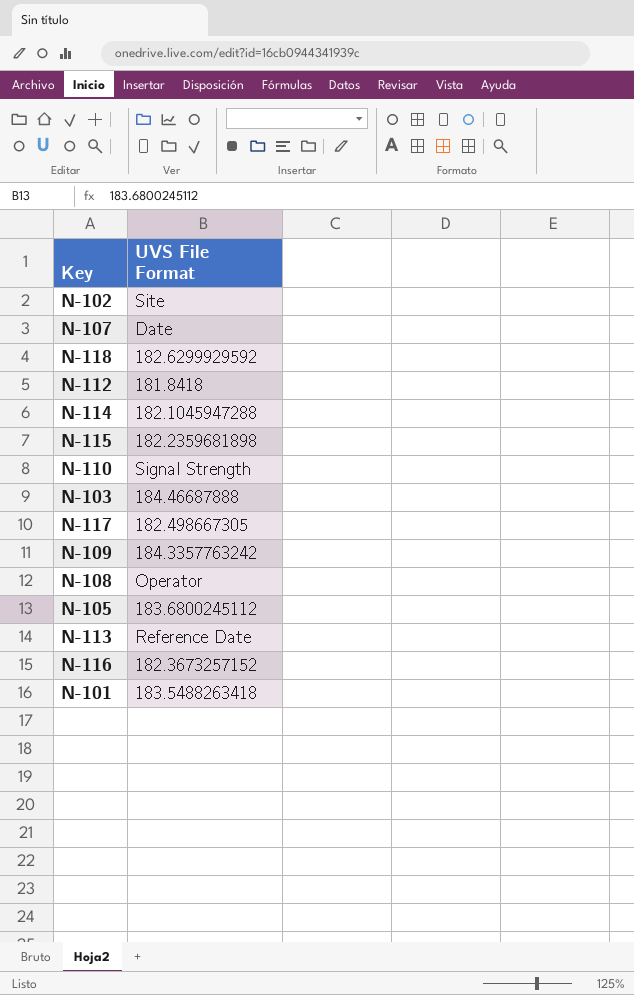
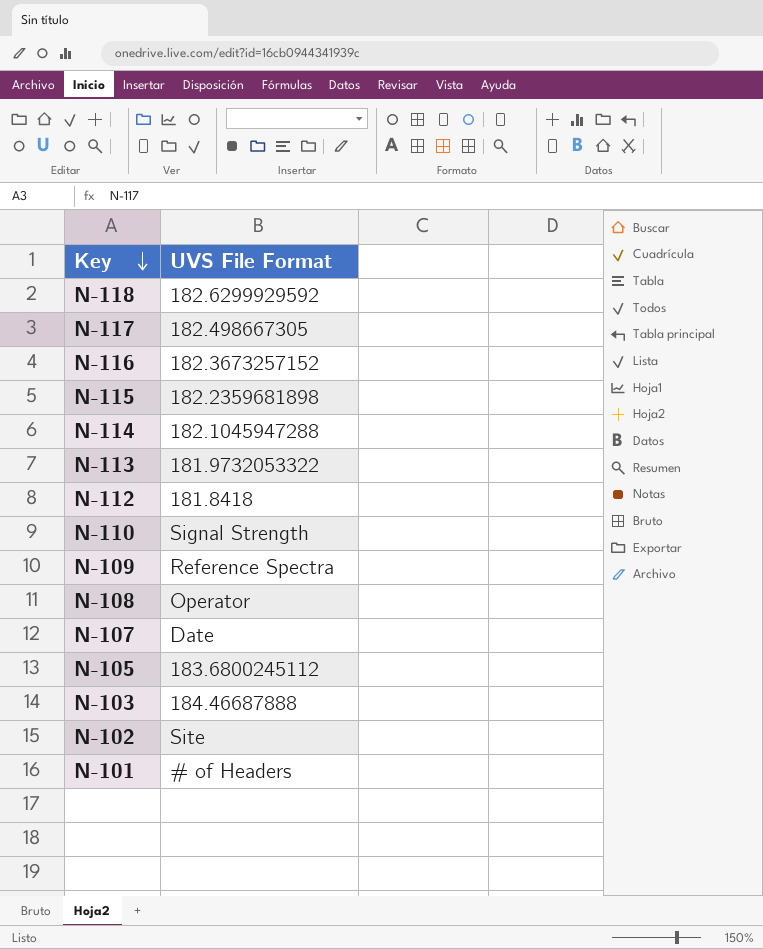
row order: none -> Key descending
N-113 | UVS File Format: Reference Date -> 181.9732053322
N-109 | UVS File Format: 184.3357763242 -> Reference Spectra
N-101 | UVS File Format: 183.5488263418 -> # of Headers

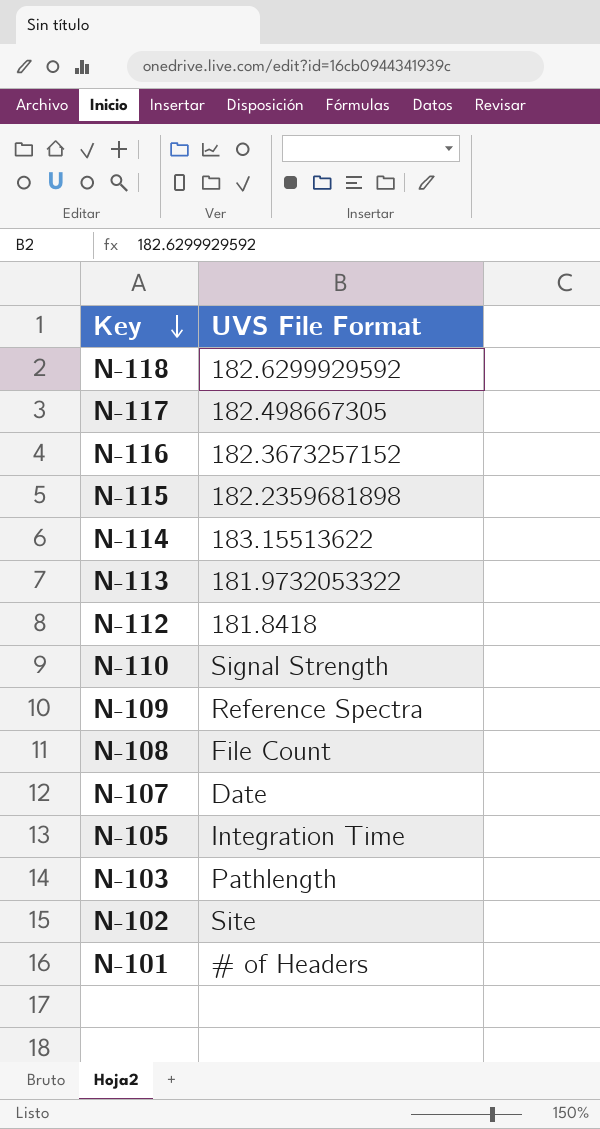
N-114 | UVS File Format: 182.1045947288 -> 183.15513622
N-108 | UVS File Format: Operator -> File Count
N-105 | UVS File Format: 183.6800245112 -> Integration Time
N-103 | UVS File Format: 184.46687888 -> Pathlength

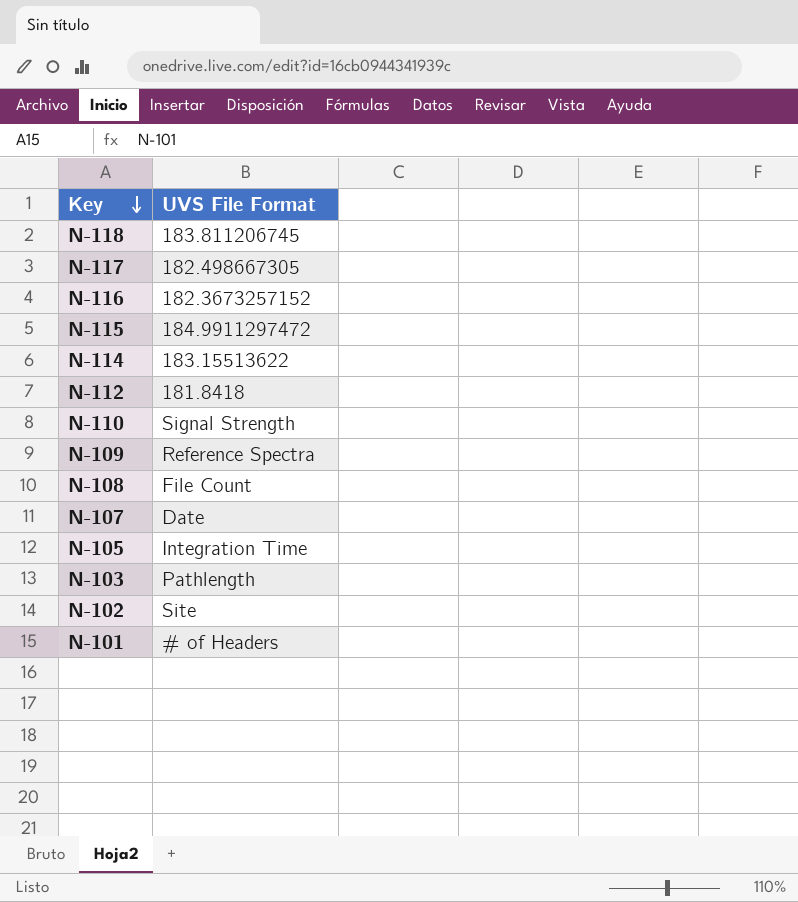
row N-113: 181.9732053322 -> none
N-118 | UVS File Format: 182.6299929592 -> 183.811206745
N-115 | UVS File Format: 182.2359681898 -> 184.9911297472

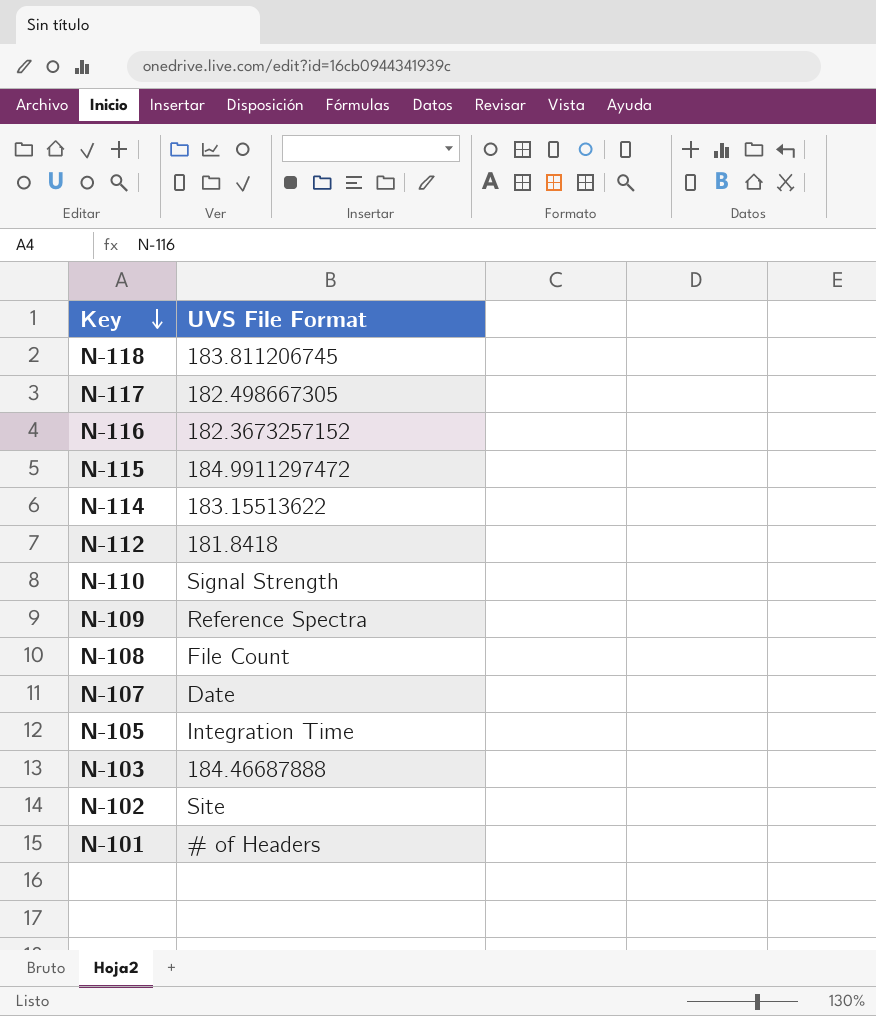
N-103 | UVS File Format: Pathlength -> 184.46687888

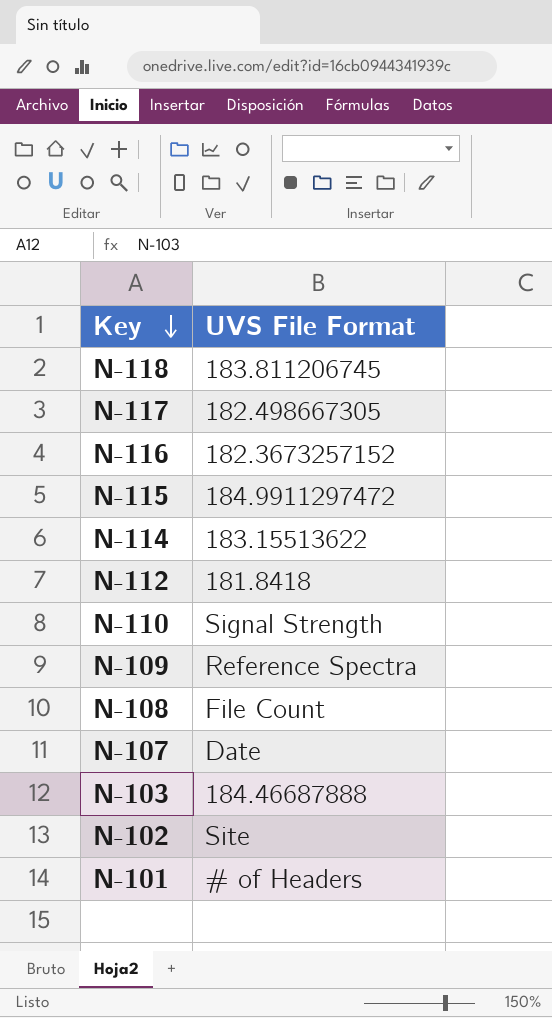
row N-105: Integration Time -> none

